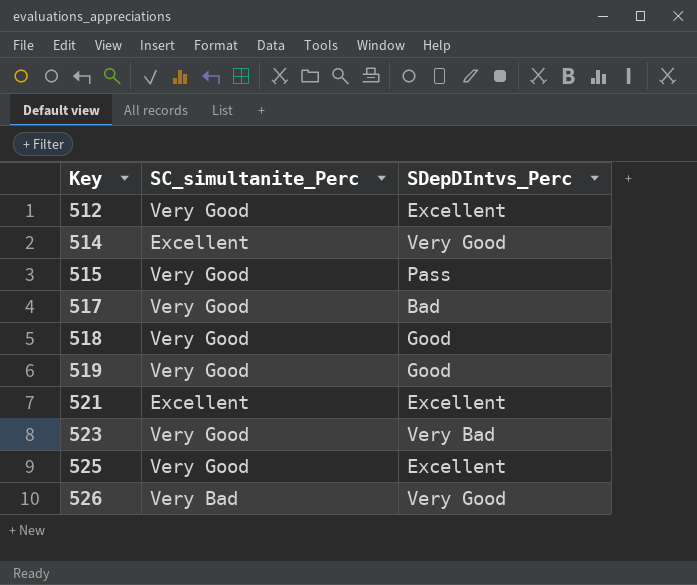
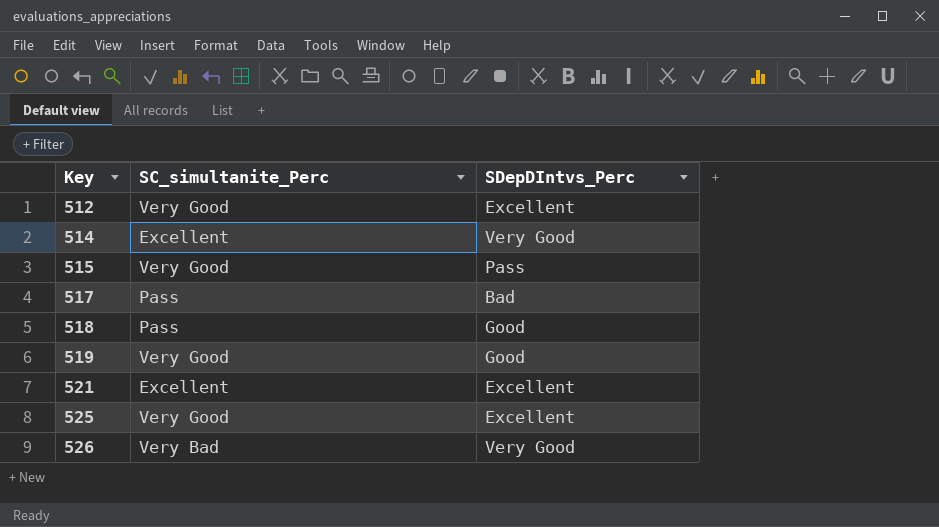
row 523: Very Good | Very Bad -> none
517 | SC_simultanite_Perc: Very Good -> Pass
518 | SC_simultanite_Perc: Very Good -> Pass

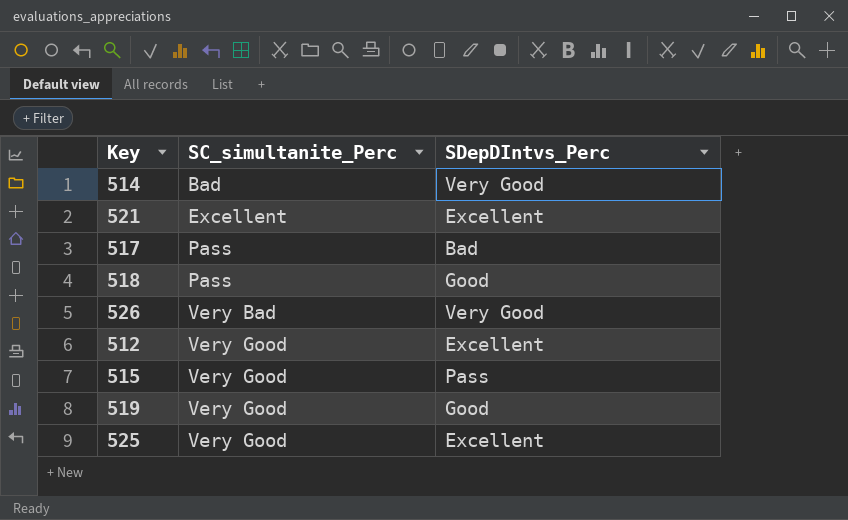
row order: Key ascending -> SC_simultanite_Perc ascending
514 | SC_simultanite_Perc: Excellent -> Bad

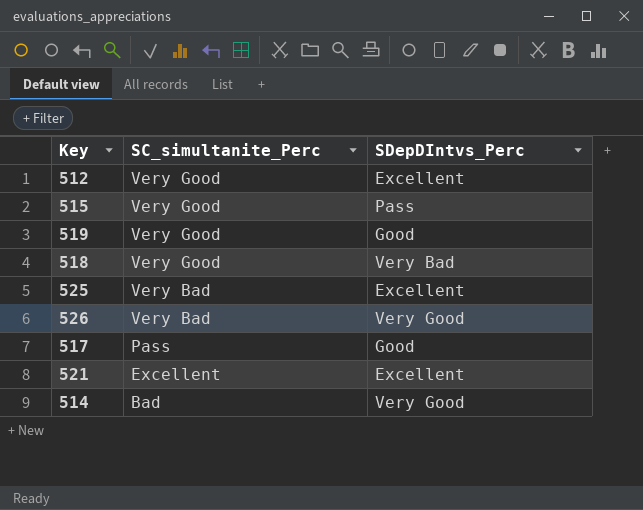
row order: SC_simultanite_Perc ascending -> SC_simultanite_Perc descending
518 | SC_simultanite_Perc: Pass -> Very Good
518 | SDepDIntvs_Perc: Good -> Very Bad
525 | SC_simultanite_Perc: Very Good -> Very Bad
517 | SDepDIntvs_Perc: Bad -> Good

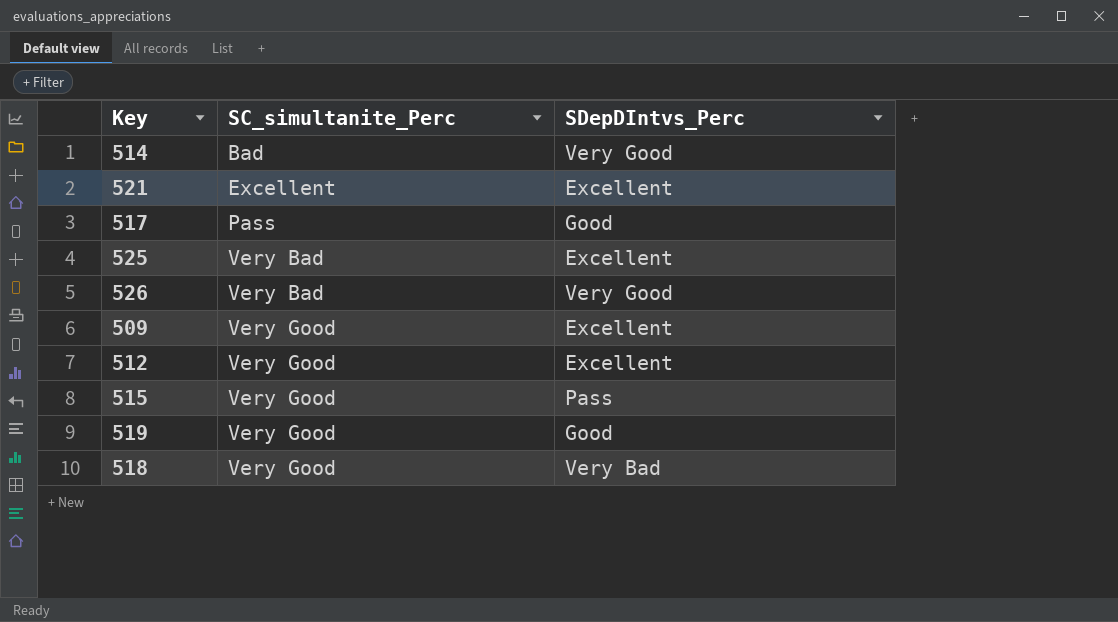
row order: SC_simultanite_Perc descending -> SC_simultanite_Perc ascending
row 509: none -> Very Good | Excellent

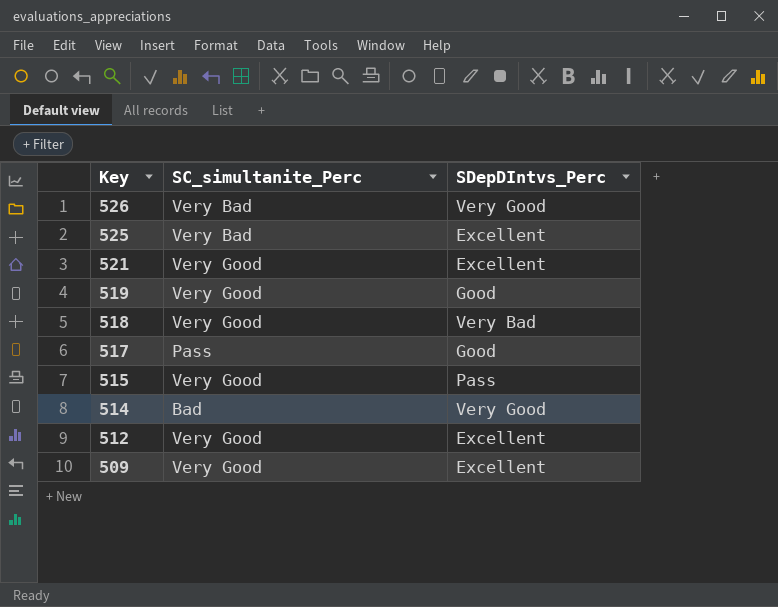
row order: SC_simultanite_Perc ascending -> Key descending
521 | SC_simultanite_Perc: Excellent -> Very Good

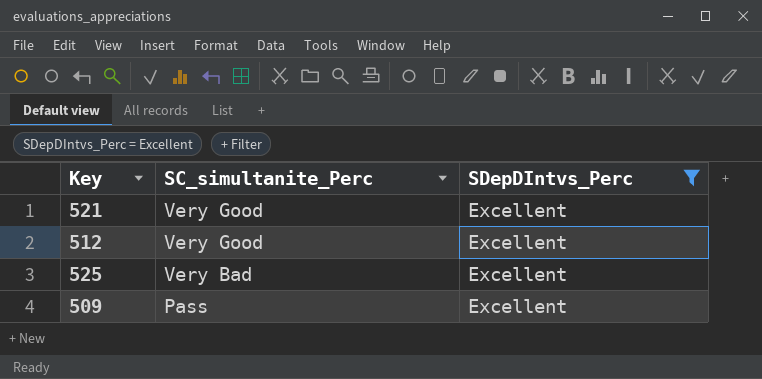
filter: none -> SDepDIntvs_Perc = Excellent
row order: Key descending -> SC_simultanite_Perc descending
509 | SC_simultanite_Perc: Very Good -> Pass

